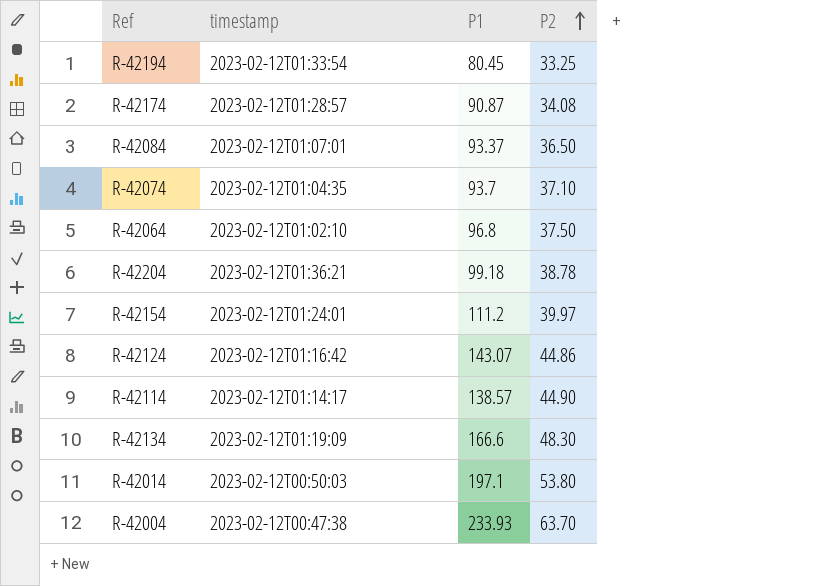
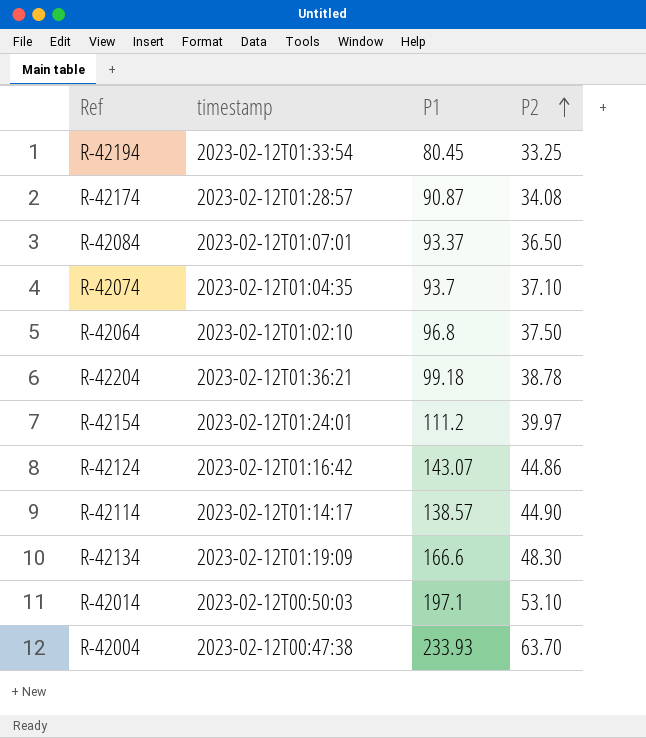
R-42014 | P2: 53.80 -> 53.10

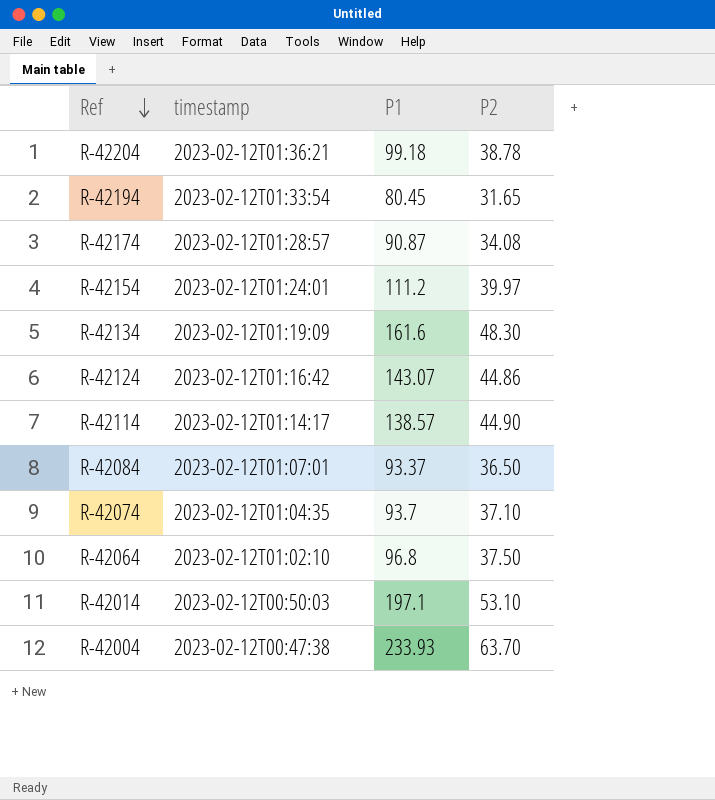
row order: P2 ascending -> Ref descending
R-42194 | P2: 33.25 -> 31.65
R-42134 | P1: 166.6 -> 161.6

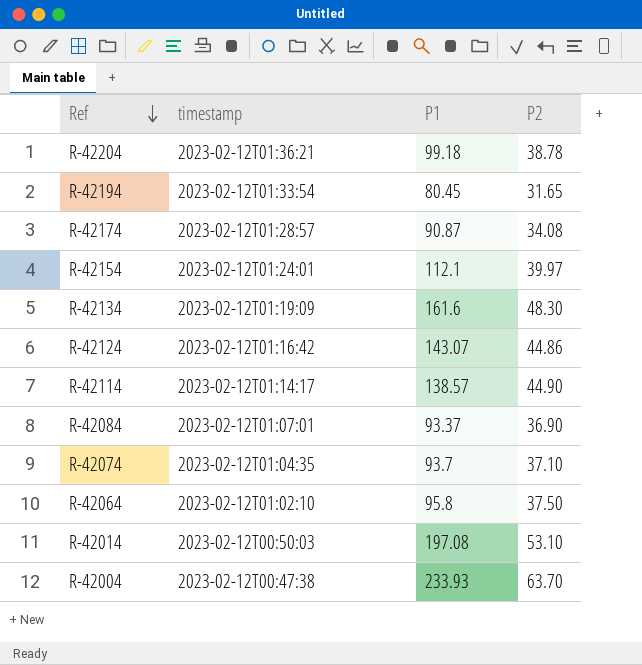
R-42154 | P1: 111.2 -> 112.1
R-42084 | P2: 36.50 -> 36.90
R-42064 | P1: 96.8 -> 95.8
R-42014 | P1: 197.1 -> 197.08

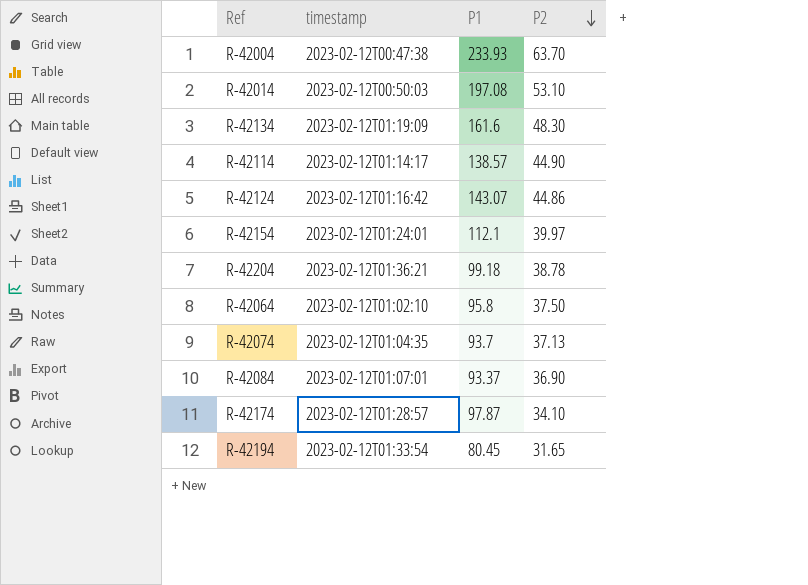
row order: Ref descending -> P2 descending
R-42074 | P2: 37.10 -> 37.13
R-42174 | P1: 90.87 -> 97.87
R-42174 | P2: 34.08 -> 34.10

